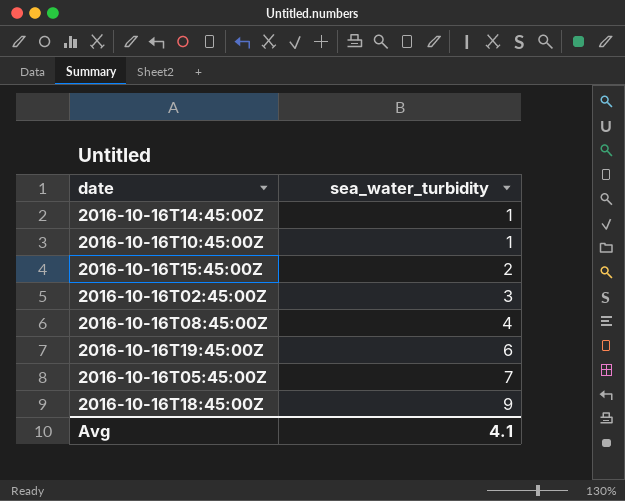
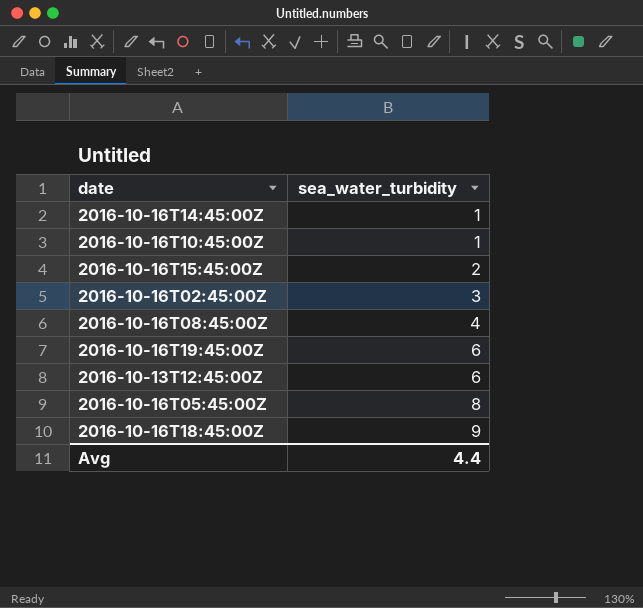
row 2016-10-13T12:45:00Z: none -> 6
2016-10-16T05:45:00Z | sea_water_turbidity: 7 -> 8
Avg | sea_water_turbidity: 4.1 -> 4.4

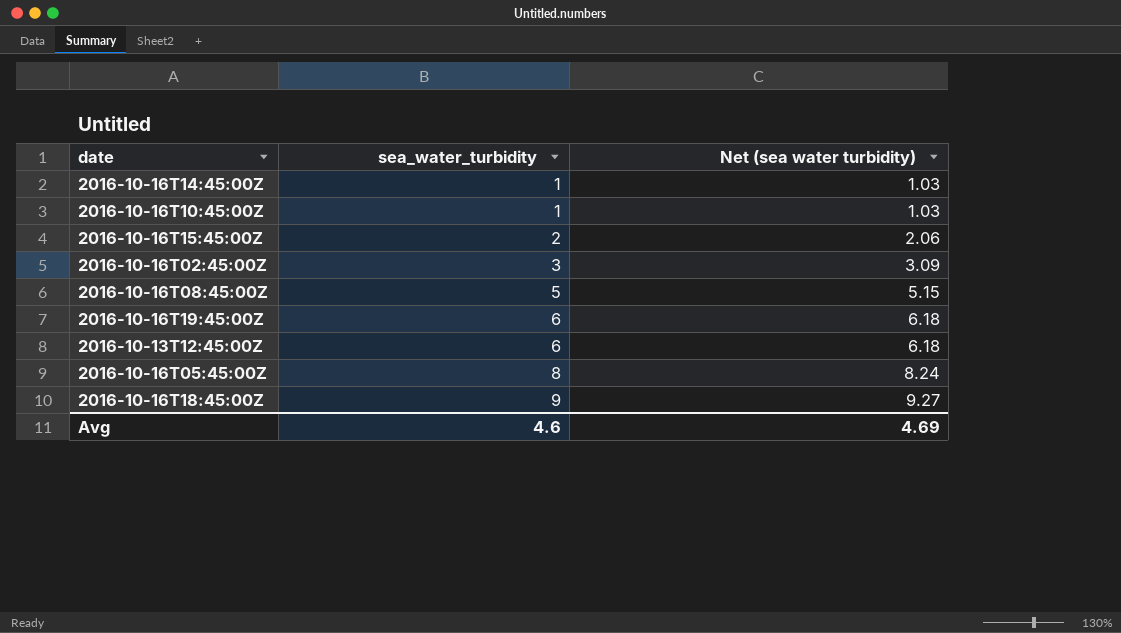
column Net (sea water turbidity) | formula: none -> [sea_water_turbidity] * 1.03
2016-10-16T08:45:00Z | sea_water_turbidity: 4 -> 5
Avg | sea_water_turbidity: 4.4 -> 4.6

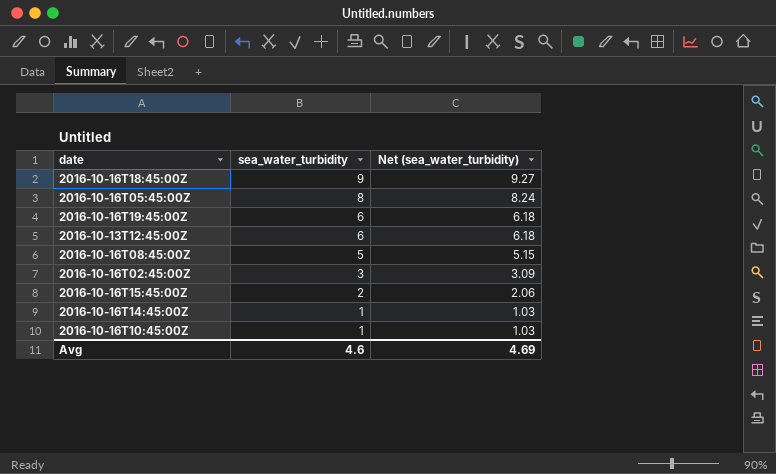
row order: sea_water_turbidity ascending -> sea_water_turbidity descending
column name: Net (sea water turbidity) -> Net (sea_water_turbidity)

